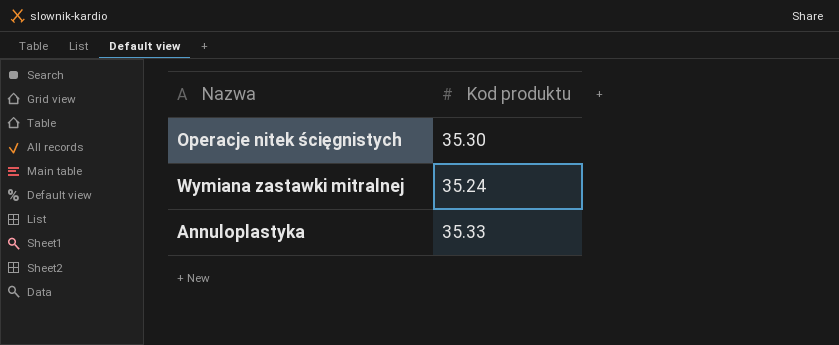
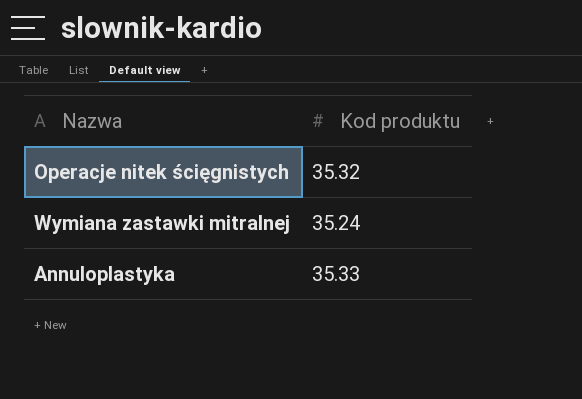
Operacje nitek ścięgnistych | Kod produktu: 35.30 -> 35.32

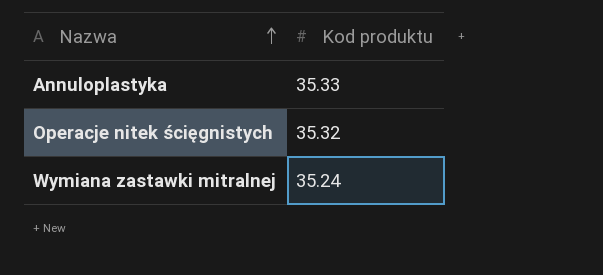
row order: none -> Nazwa ascending

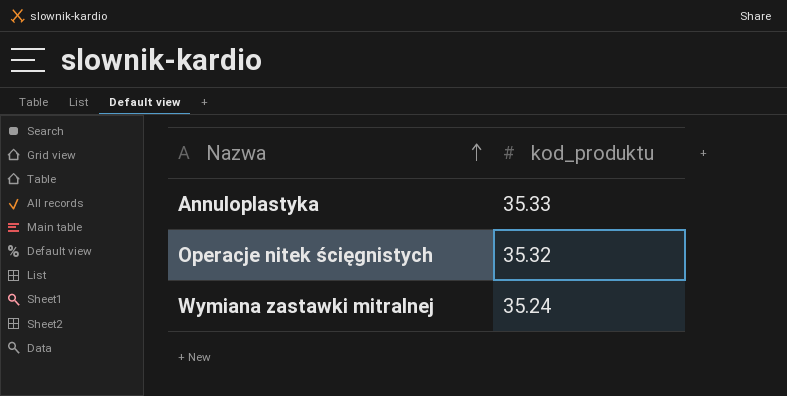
column name: Kod produktu -> kod_produktu

